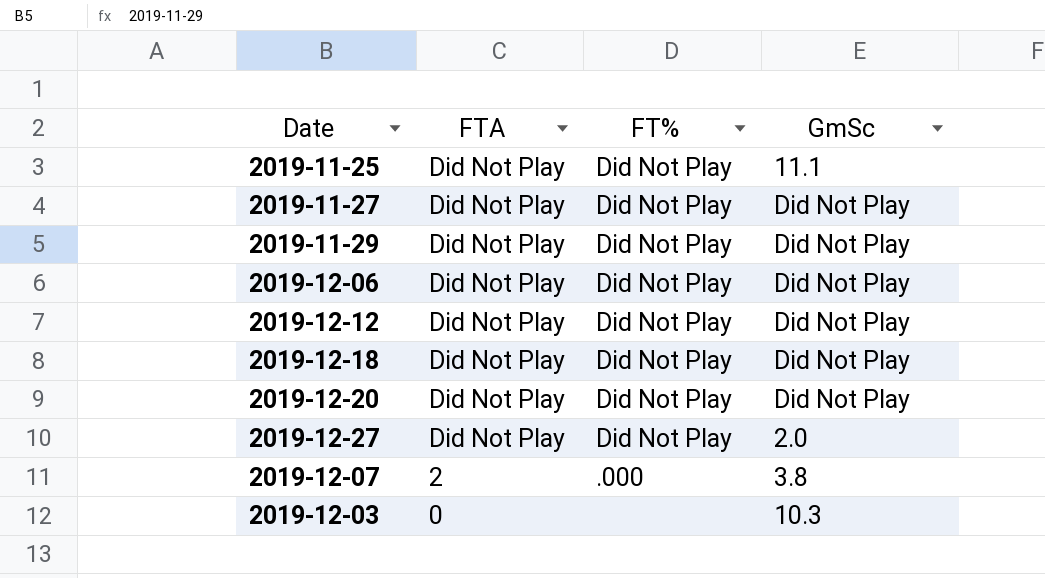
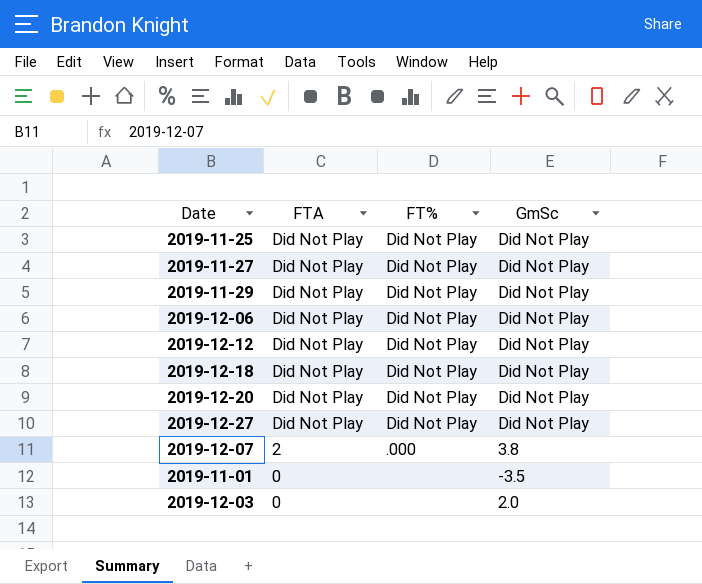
2019-11-25 | GmSc: 11.1 -> Did Not Play
2019-12-27 | GmSc: 2.0 -> Did Not Play
row 2019-11-01: none -> 0 | none | -3.5
2019-12-03 | GmSc: 10.3 -> 2.0

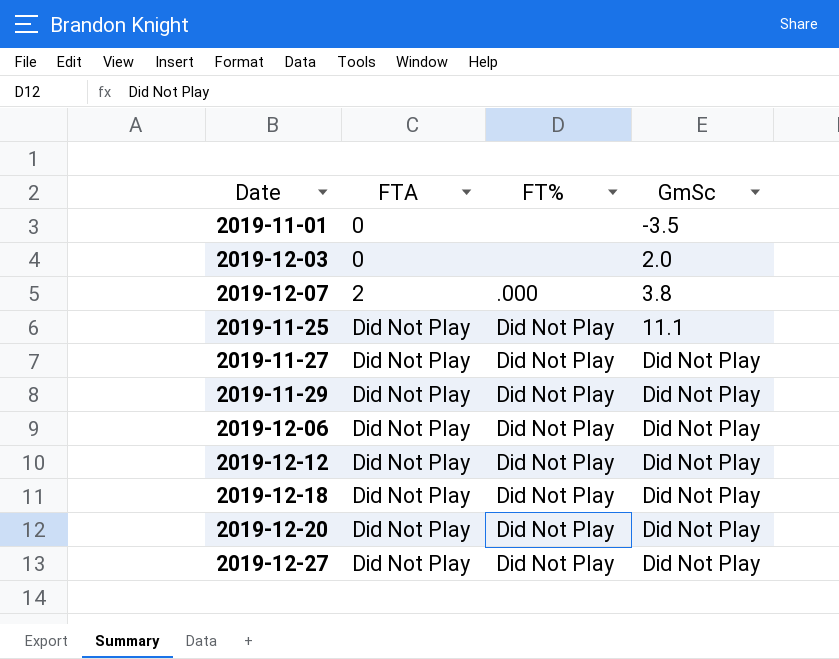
row order: FTA descending -> FTA ascending
2019-11-25 | GmSc: Did Not Play -> 11.1

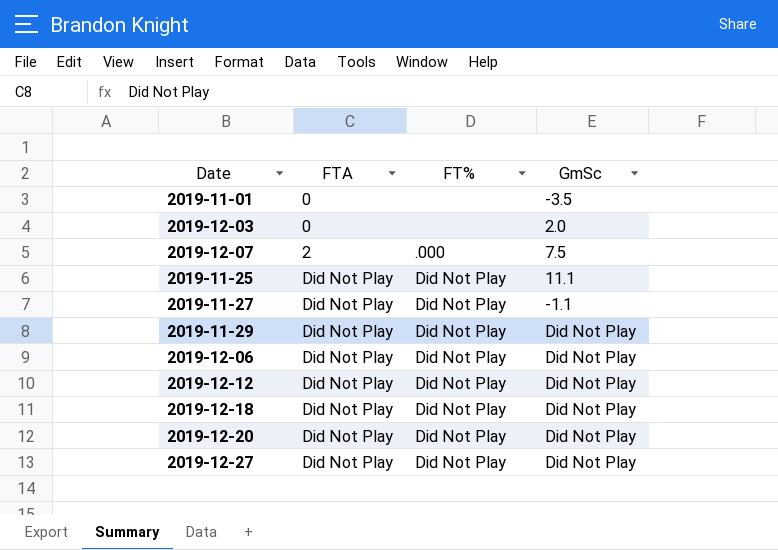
2019-12-07 | GmSc: 3.8 -> 7.5
2019-11-27 | GmSc: Did Not Play -> -1.1

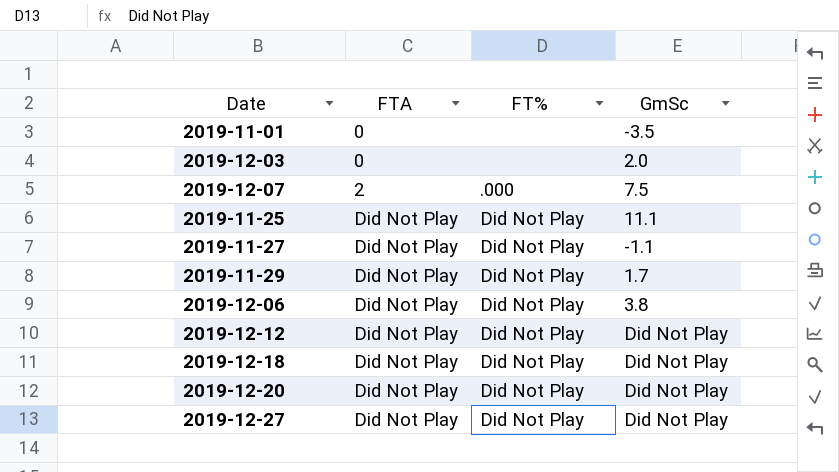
2019-11-29 | GmSc: Did Not Play -> 1.7
2019-12-06 | GmSc: Did Not Play -> 3.8

